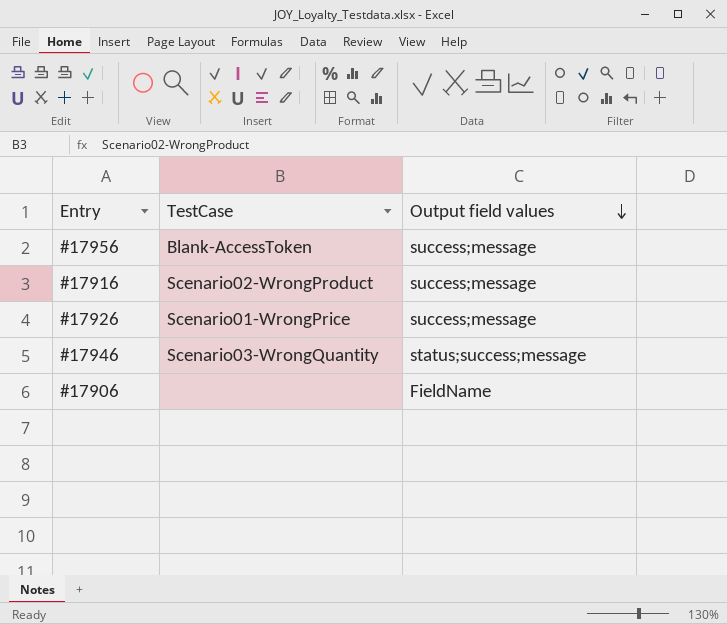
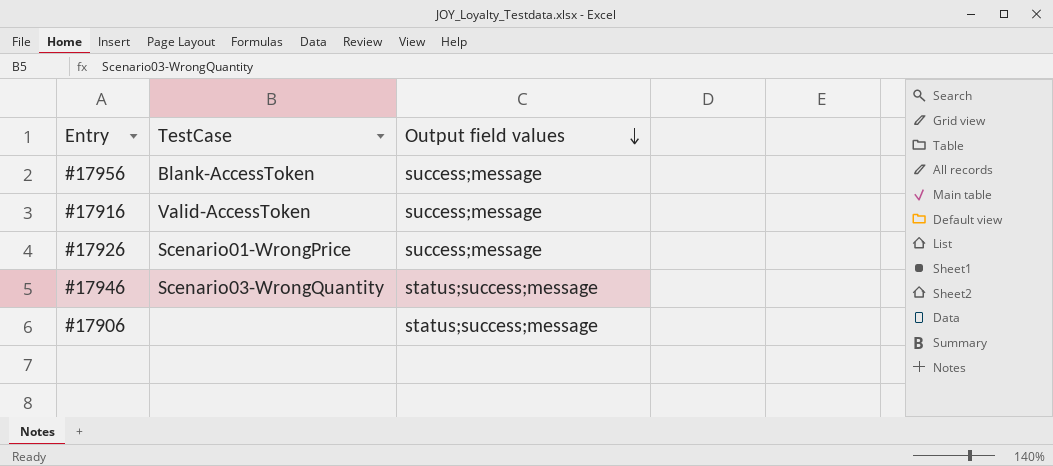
#17916 | TestCase: Scenario02-WrongProduct -> Valid-AccessToken
#17906 | Output field values: FieldName -> status;success;message

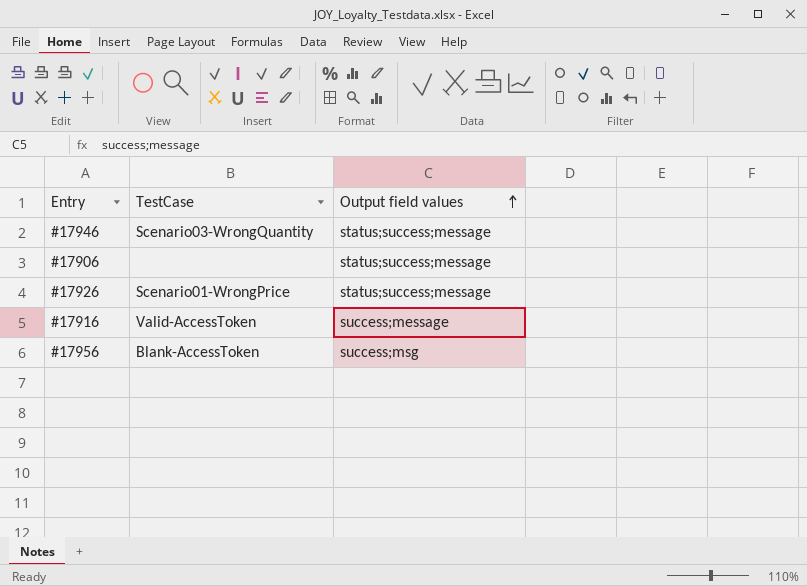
row order: Output field values descending -> Output field values ascending
#17926 | Output field values: success;message -> status;success;message
#17956 | Output field values: success;message -> success;msg

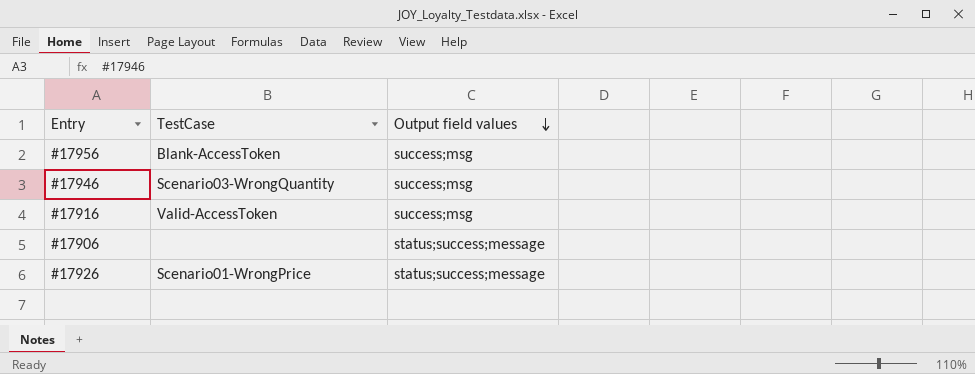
row order: Output field values ascending -> Output field values descending
#17946 | Output field values: status;success;message -> success;msg
#17916 | Output field values: success;message -> success;msg

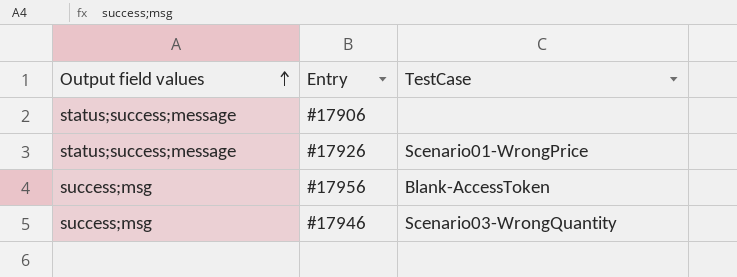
row order: Output field values descending -> Output field values ascending
column Output field values | position: 3 -> 1
row #17916: Valid-AccessToken | success;msg -> none

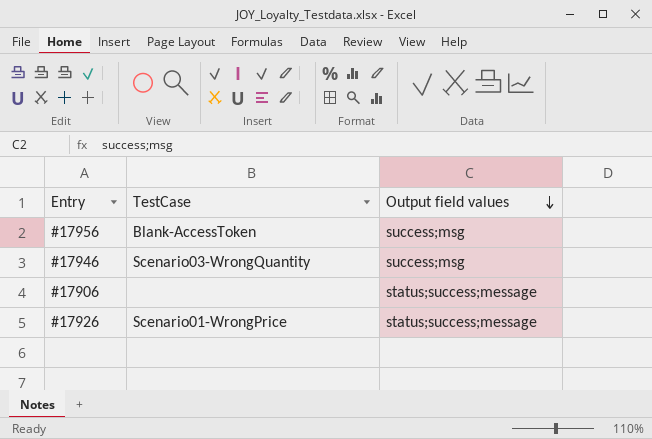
row order: Output field values ascending -> Output field values descending
column Output field values | position: 1 -> 3

